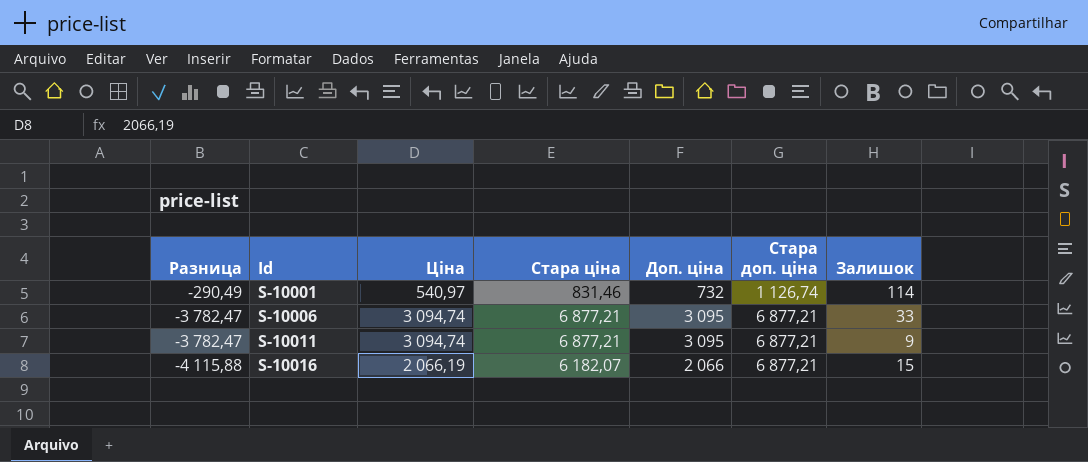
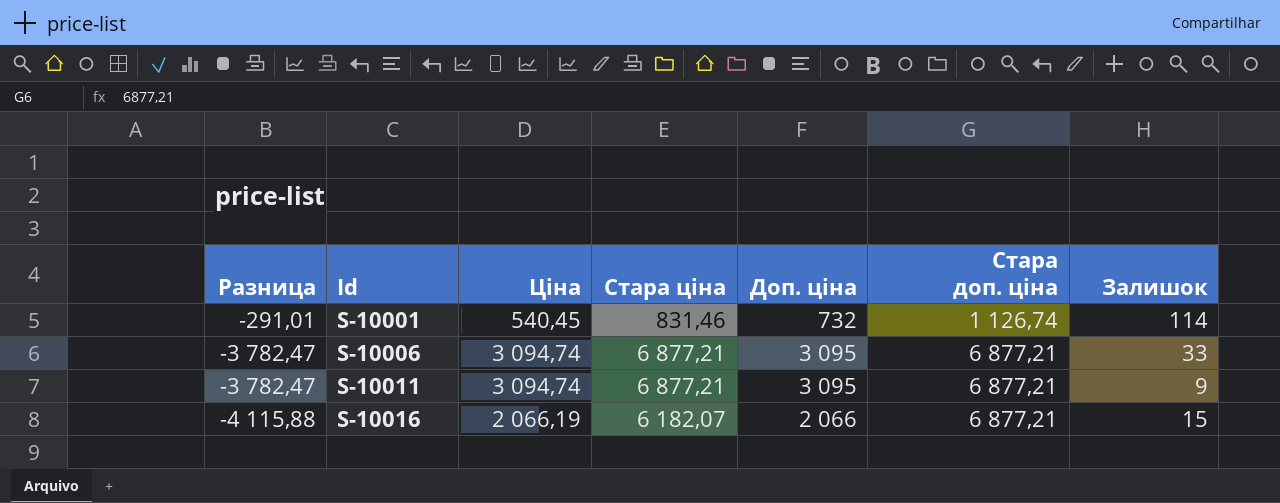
S-10001 | Разница: -290,49 -> -291,01
S-10001 | Ціна: 540,97 -> 540,45

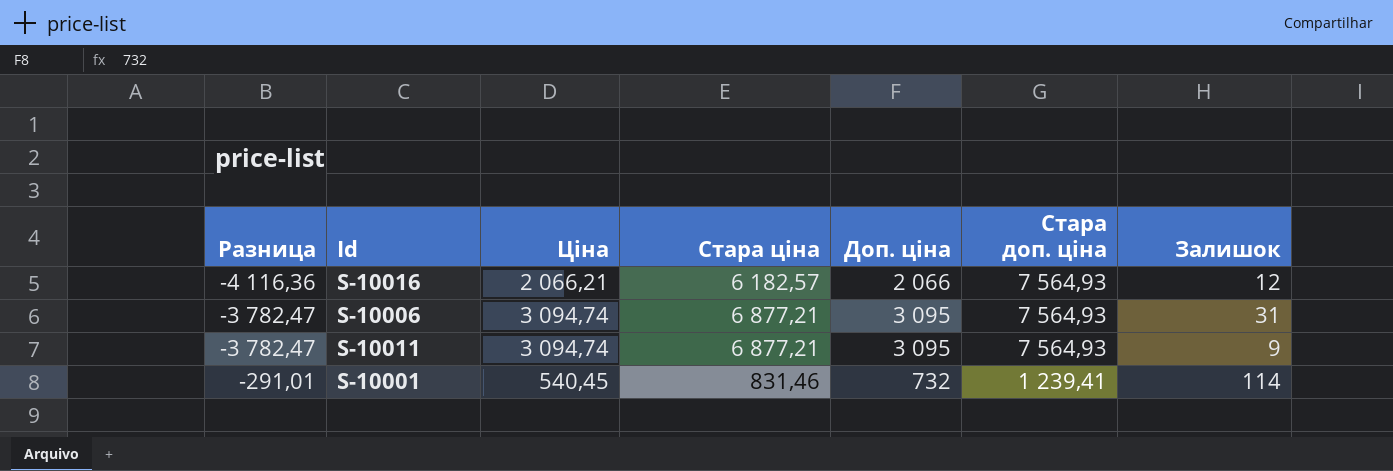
row order: Разница descending -> Разница ascending
S-10016 | Разница: -4 115,88 -> -4 116,36
S-10016 | Ціна: 2 066,19 -> 2 066,21
S-10016 | Стара ціна: 6 182,07 -> 6 182,57
S-10016 | Стара доп. ціна: 6 877,21 -> 7 564,93
S-10016 | Залишок: 15 -> 12
S-10006 | Стара доп. ціна: 6 877,21 -> 7 564,93
S-10006 | Залишок: 33 -> 31
S-10011 | Стара доп. ціна: 6 877,21 -> 7 564,93
S-10001 | Стара доп. ціна: 1 126,74 -> 1 239,41

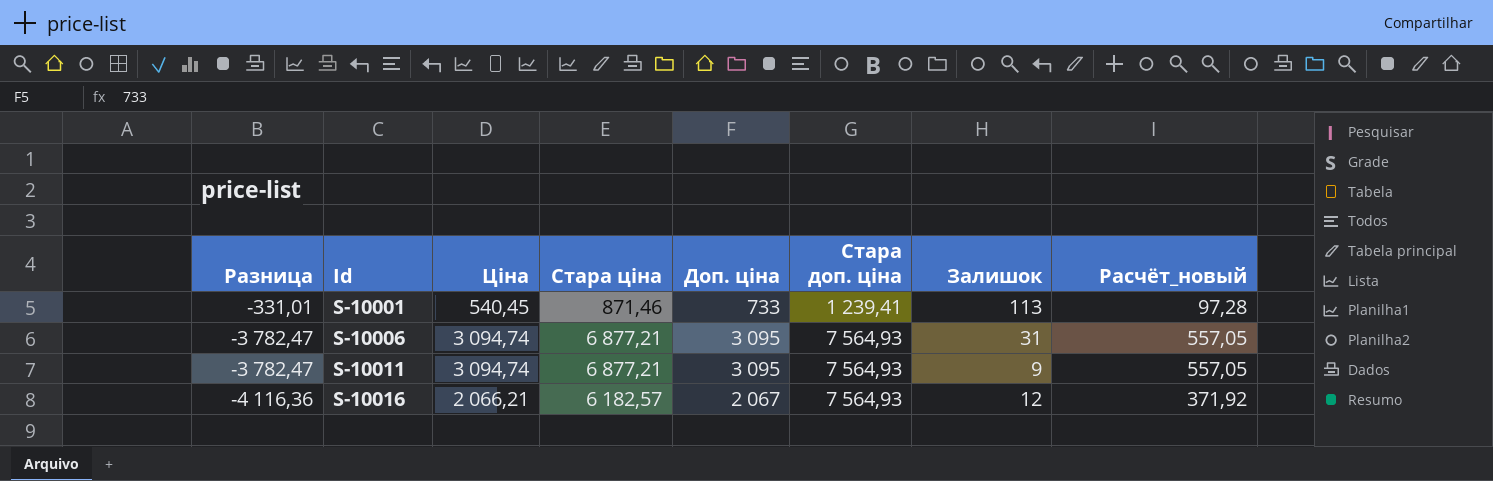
row order: Разница ascending -> Разница descending
column Расчёт_новый | formula: none -> [Ціна] * 0,18
S-10001 | Разница: -291,01 -> -331,01
S-10001 | Стара ціна: 831,46 -> 871,46
S-10001 | Доп. ціна: 732 -> 733
S-10001 | Залишок: 114 -> 113
S-10016 | Доп. ціна: 2 066 -> 2 067

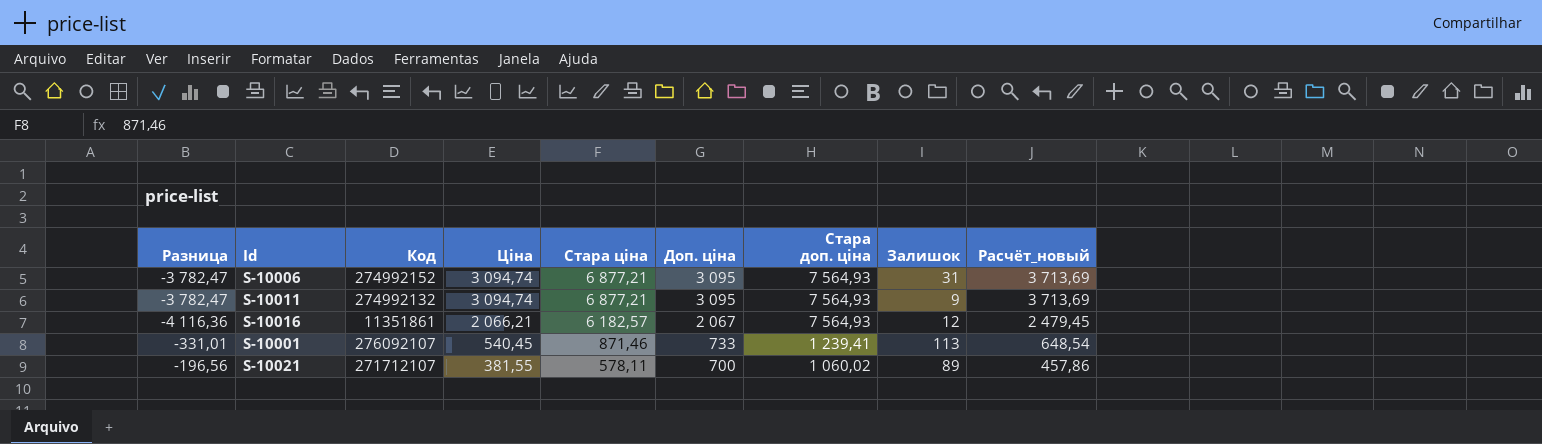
row order: Разница descending -> Ціна descending
column Код | position: none -> 3
column Расчёт_новый | formula: [Ціна] * 0,18 -> [Ціна] * 1,2
row S-10021: none -> -196,56 | 271712107 | 381,55 | 578,11 | 700 | 1 060,02 | 89 | 457,86

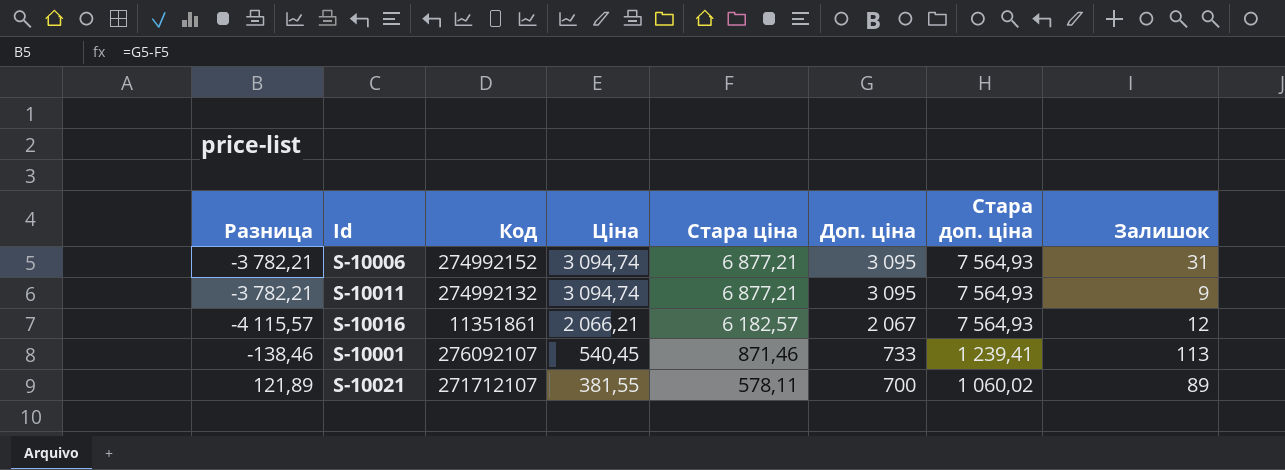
column Расчёт_новый | formula: [Ціна] * 1,2 -> none
column Разница | formula: [Ціна] - [Стара ціна] -> [Доп. ціна] - [Стара ціна]

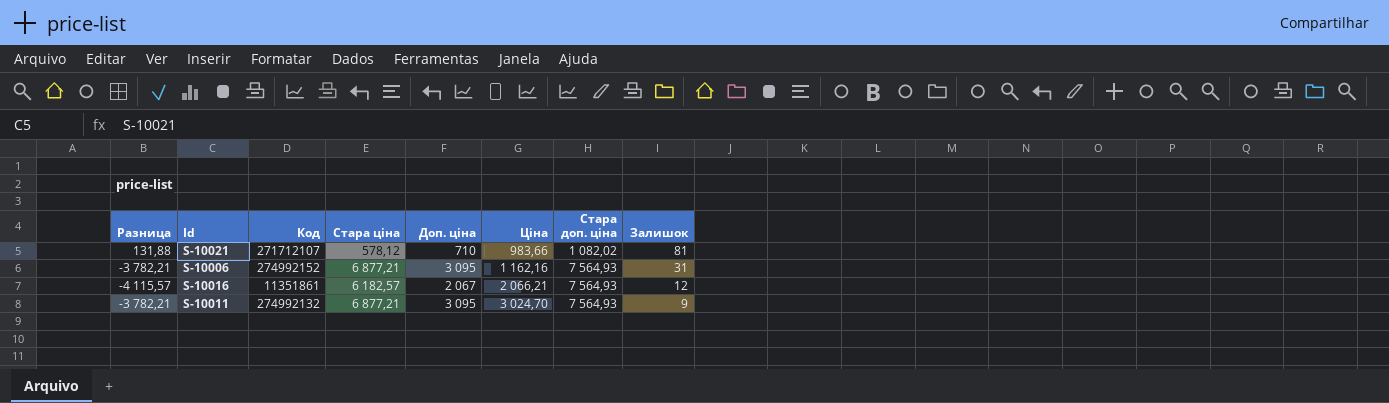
row order: Ціна descending -> Ціна ascending
column Ціна | position: 4 -> 6
row S-10001: -138,46 | 276092107 | 540,45 | 871,46 | 733 | 1 239,41 | 113 -> none
S-10021 | Разница: 121,89 -> 131,88
S-10021 | Стара ціна: 578,11 -> 578,12
S-10021 | Доп. ціна: 700 -> 710
S-10021 | Ціна: 381,55 -> 983,66
S-10021 | Стара доп. ціна: 1 060,02 -> 1 082,02
S-10021 | Залишок: 89 -> 81
S-10006 | Ціна: 3 094,74 -> 1 162,16
S-10011 | Ціна: 3 094,74 -> 3 024,70

